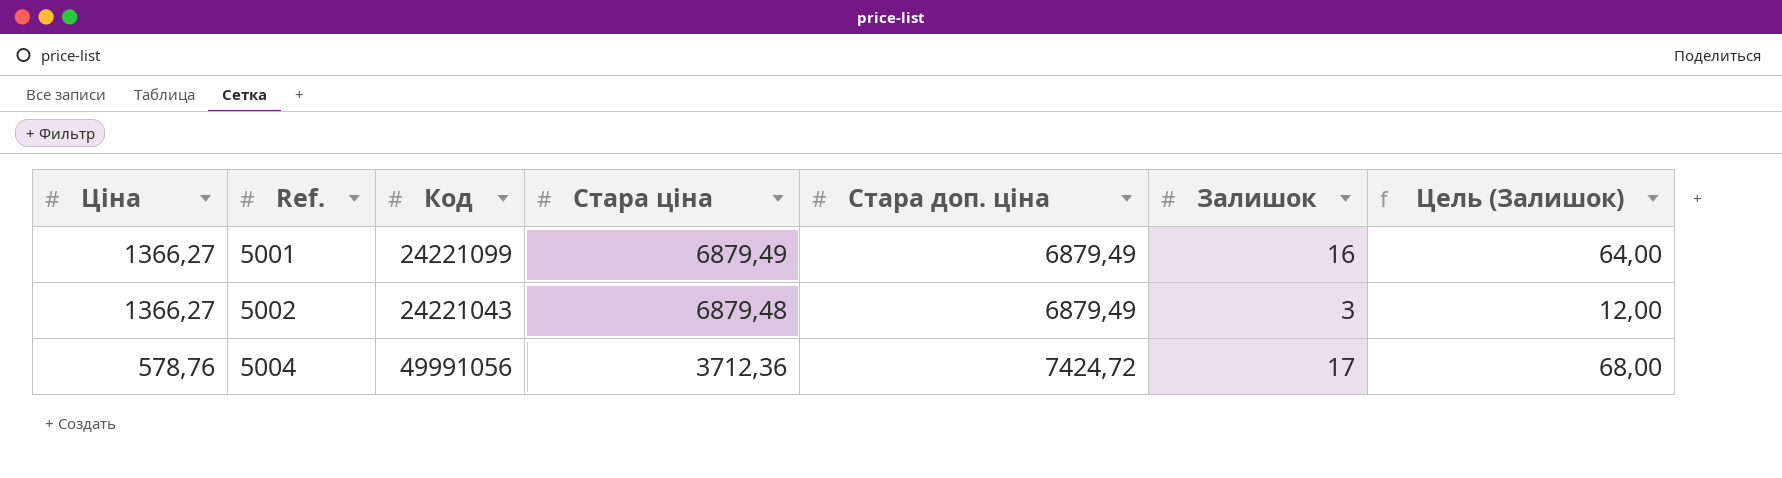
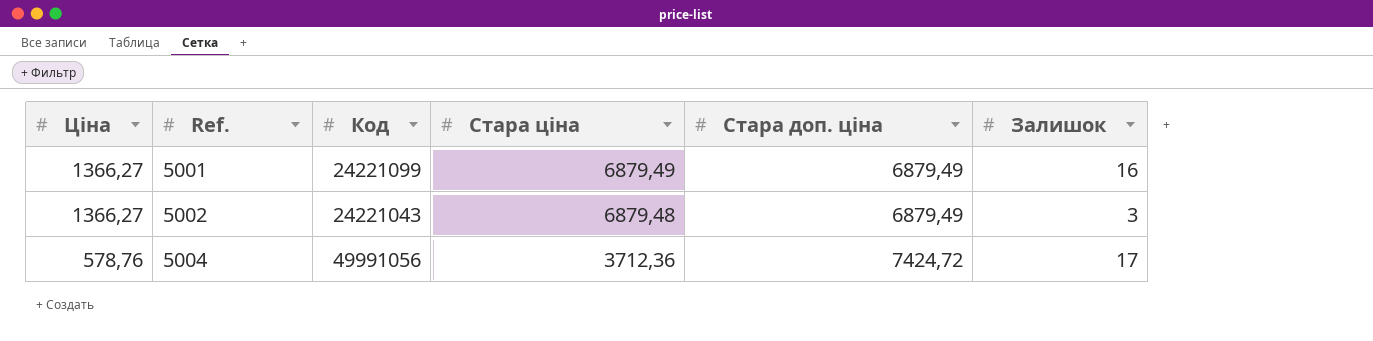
column Цель (Залишок) | formula: [Залишок] * 4 -> none

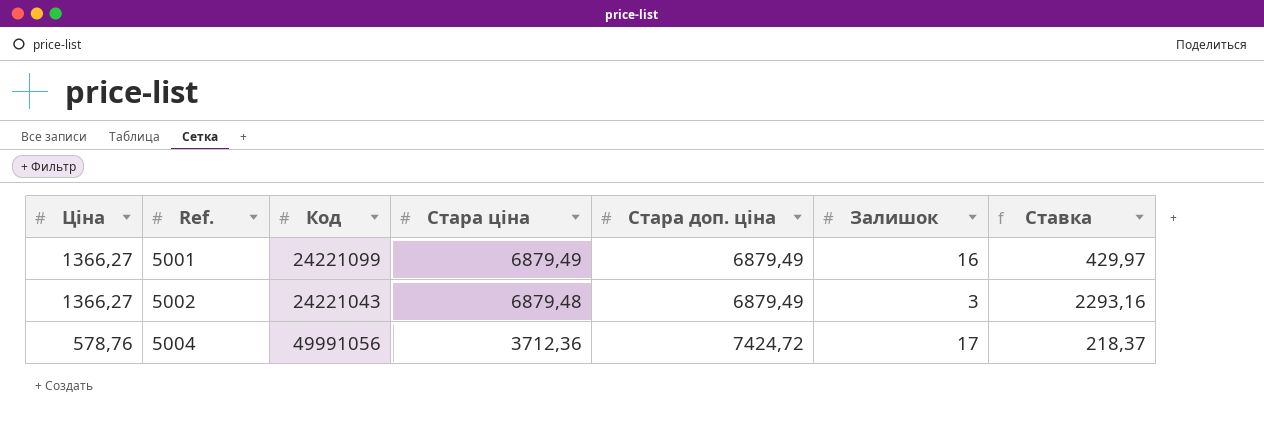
column Ставка | formula: none -> [Стара ціна] / [Залишок]

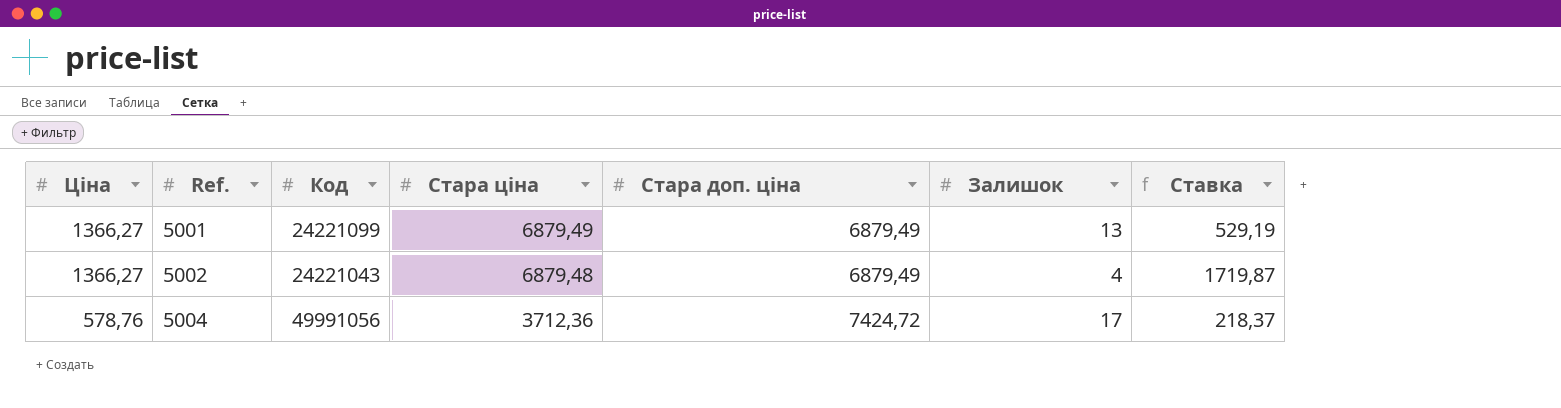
5001 | Залишок: 16 -> 13
5001 | Ставка: 429,97 -> 529,19
5002 | Залишок: 3 -> 4
5002 | Ставка: 2293,16 -> 1719,87

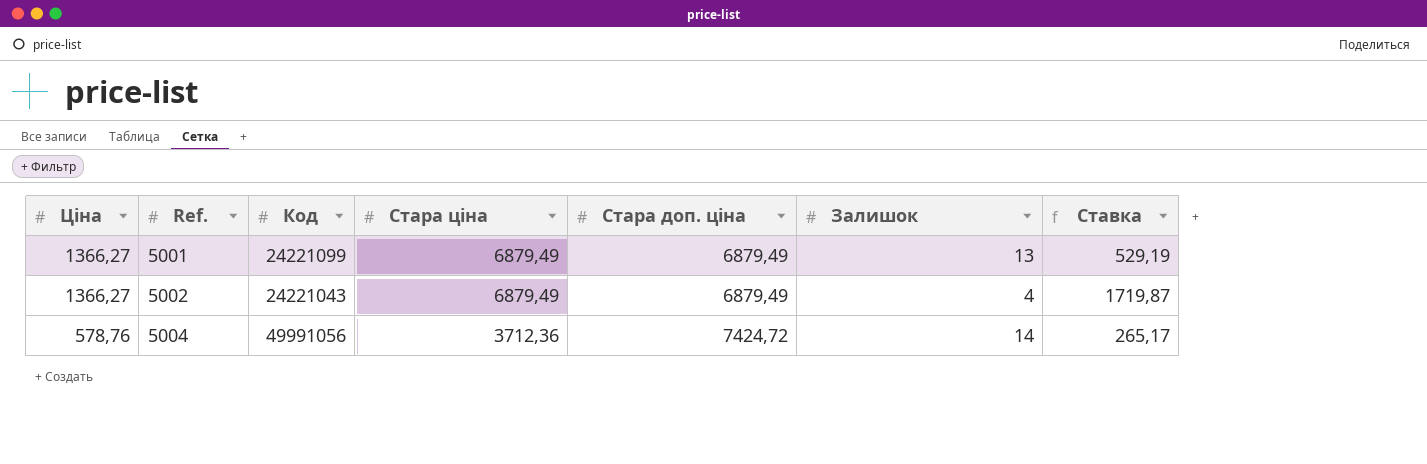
5002 | Стара ціна: 6879,48 -> 6879,49
5004 | Залишок: 17 -> 14
5004 | Ставка: 218,37 -> 265,17

